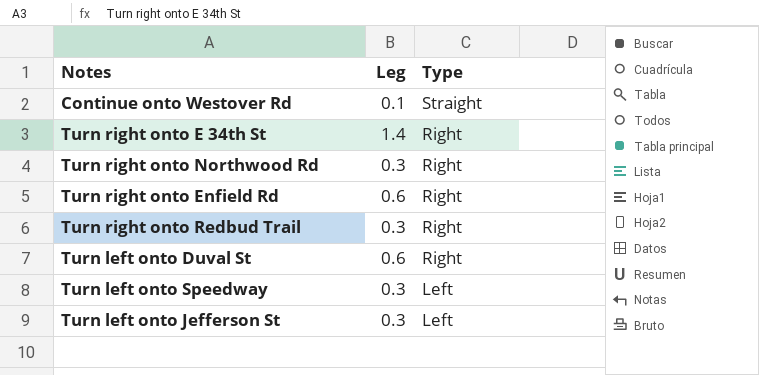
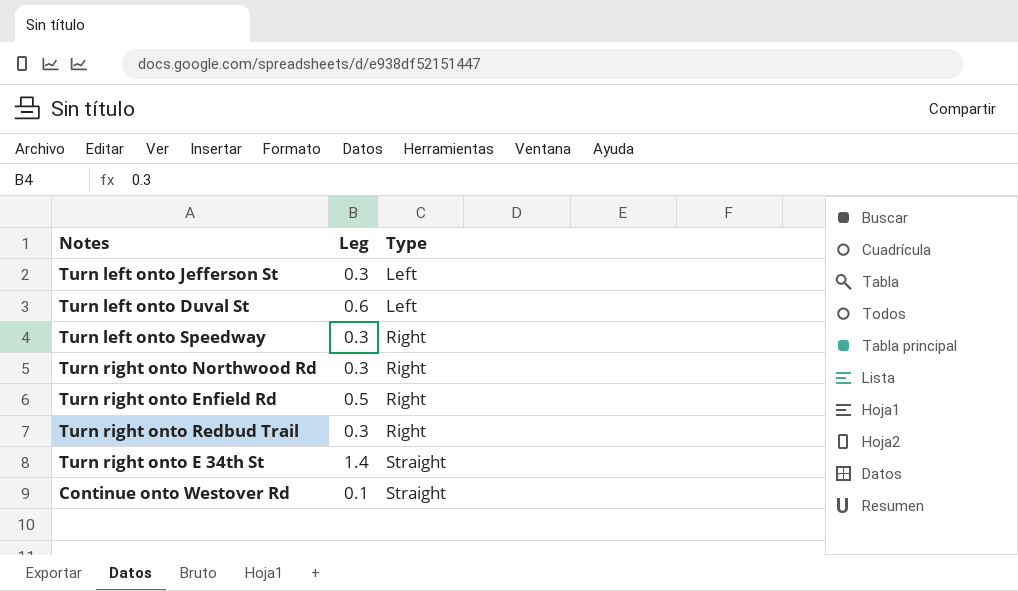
row order: Type descending -> Type ascending
Turn left onto Duval St | Type: Right -> Left
Turn left onto Speedway | Type: Left -> Right
Turn right onto Enfield Rd | Leg: 0.6 -> 0.5
Turn right onto E 34th St | Type: Right -> Straight

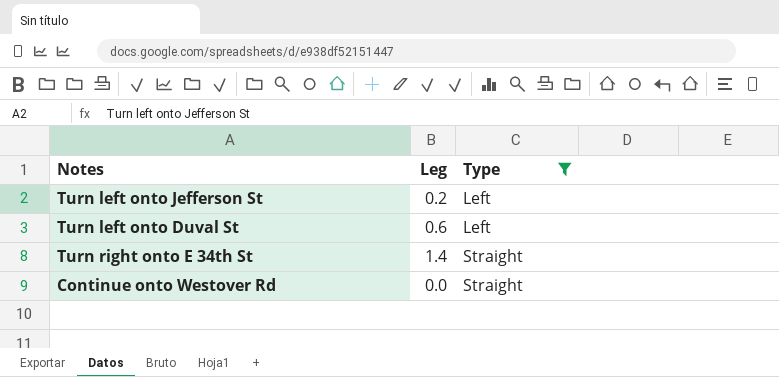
filter: none -> Type != Right
Turn left onto Jefferson St | Leg: 0.3 -> 0.2
Continue onto Westover Rd | Leg: 0.1 -> 0.0

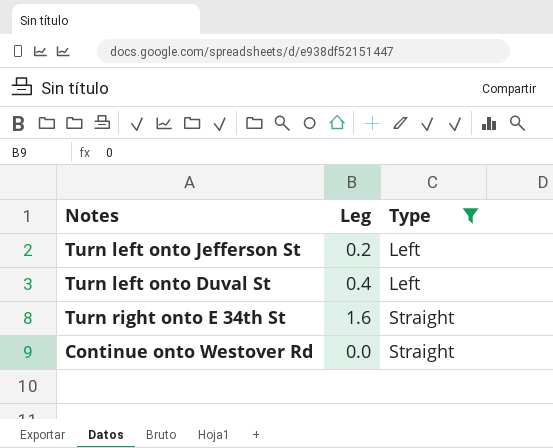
Turn left onto Duval St | Leg: 0.6 -> 0.4
Turn right onto E 34th St | Leg: 1.4 -> 1.6

